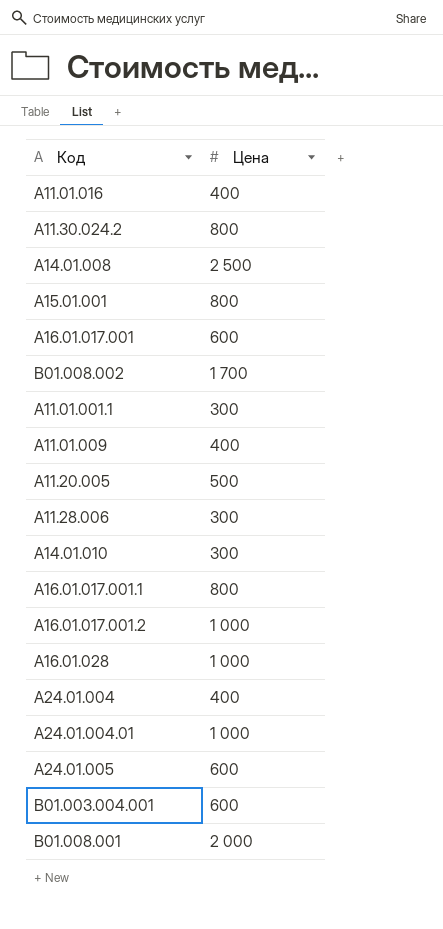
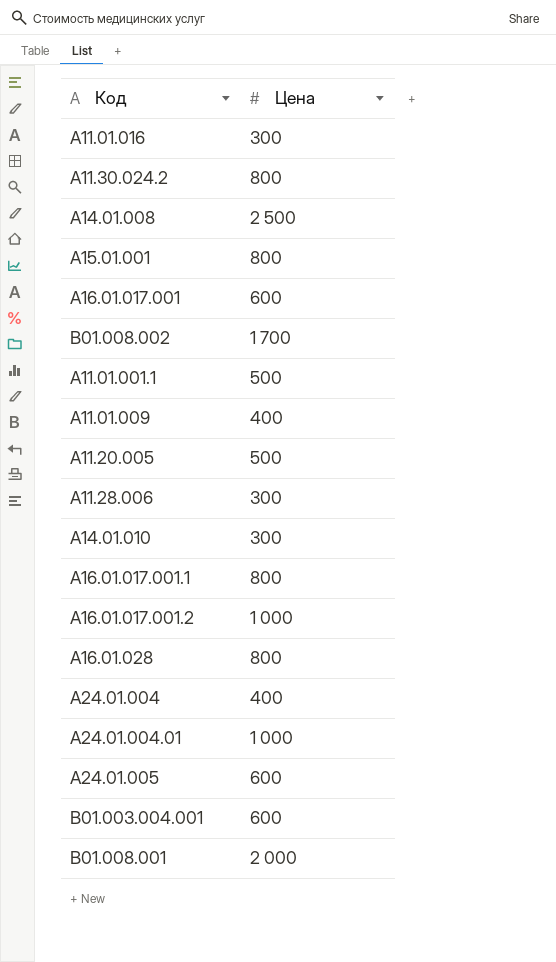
A11.01.016 | Цена: 400 -> 300
А11.01.001.1 | Цена: 300 -> 500
А16.01.028 | Цена: 1 000 -> 800

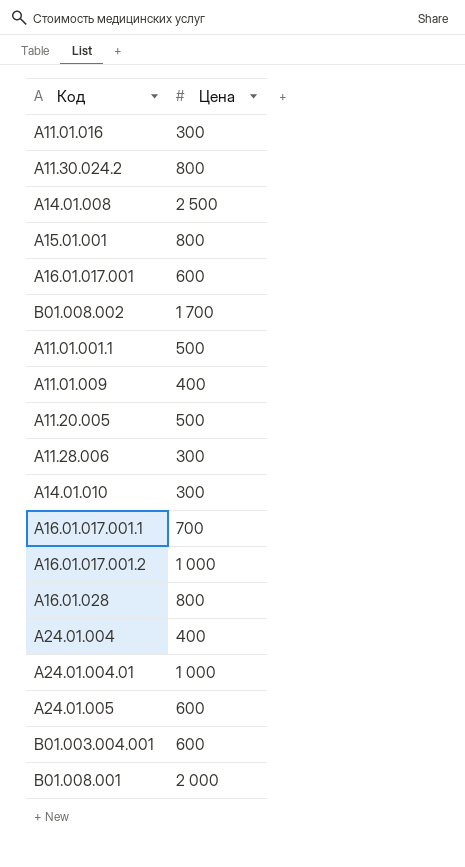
А16.01.017.001.1 | Цена: 800 -> 700

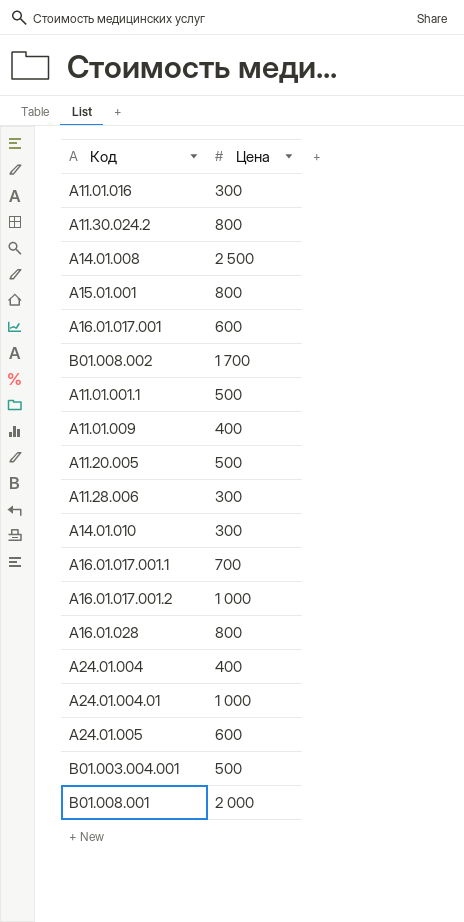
В01.003.004.001 | Цена: 600 -> 500

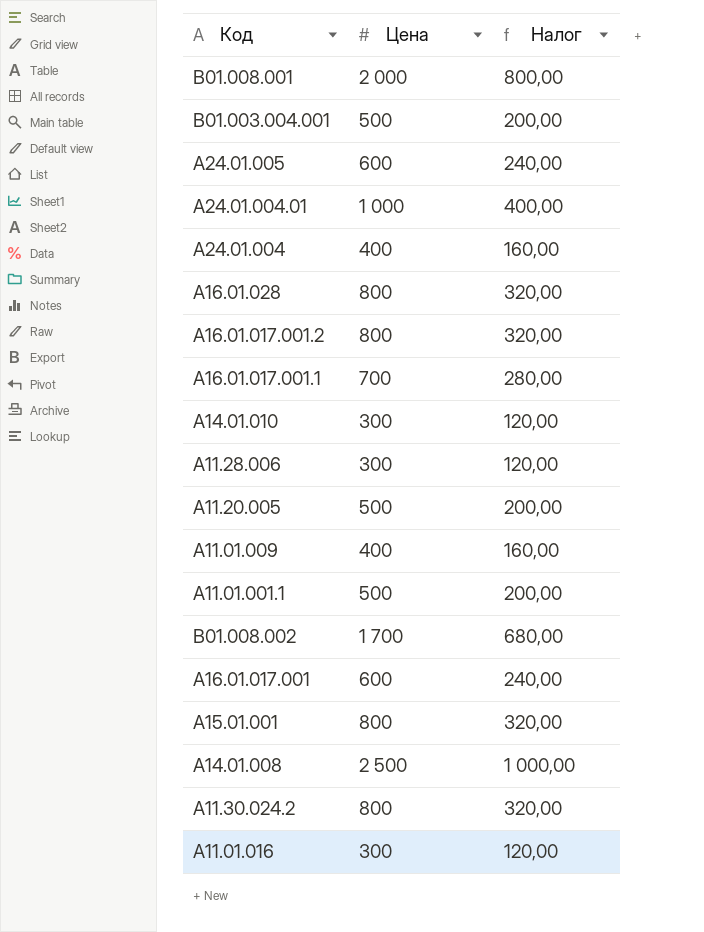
row order: Код ascending -> Код descending
column Налог | formula: none -> [Цена] * 0,4
А16.01.017.001.2 | Цена: 1 000 -> 800

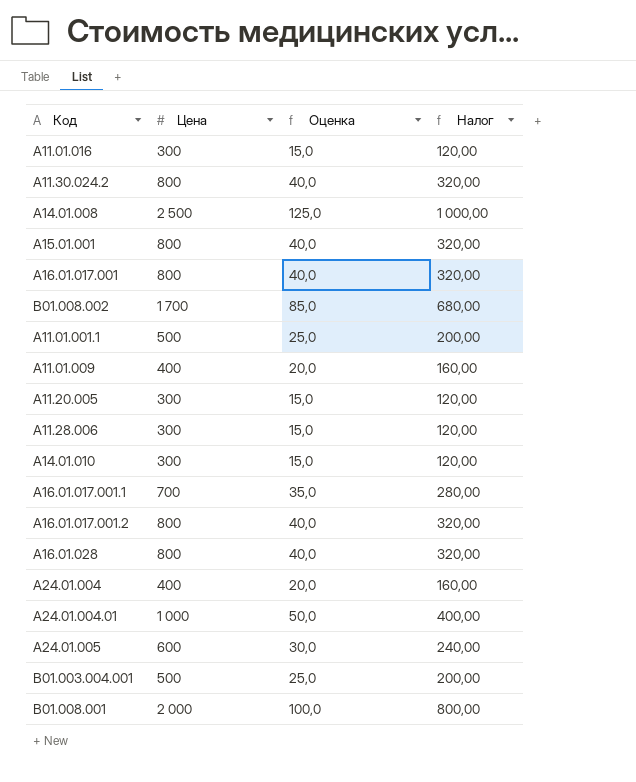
row order: Код descending -> Код ascending
column Оценка | formula: none -> [Цена] * 0,05
A16.01.017.001 | Цена: 600 -> 800
A16.01.017.001 | Налог: 240,00 -> 320,00
А11.20.005 | Цена: 500 -> 300
А11.20.005 | Налог: 200,00 -> 120,00

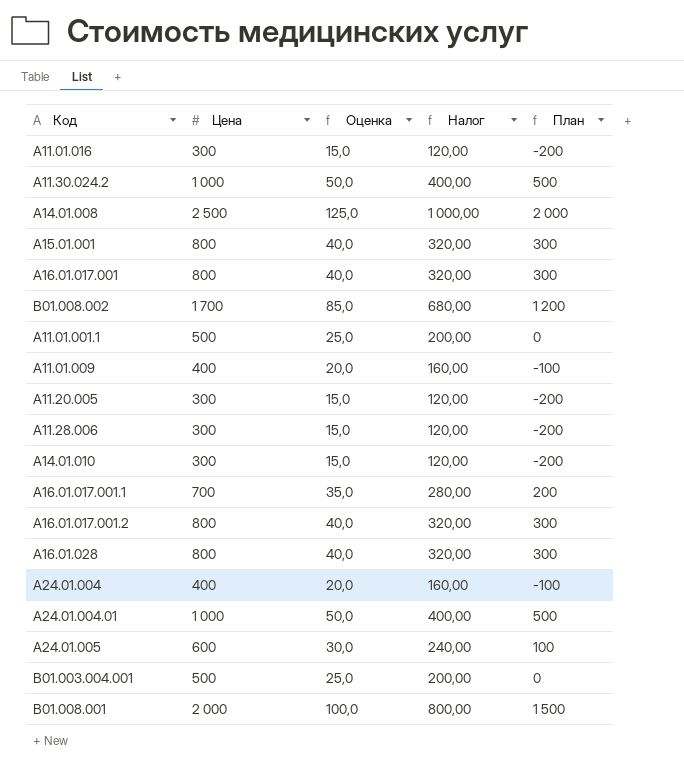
column План | formula: none -> [Цена] - 500
A11.30.024.2 | Цена: 800 -> 1 000
A11.30.024.2 | Оценка: 40,0 -> 50,0
A11.30.024.2 | Налог: 320,00 -> 400,00

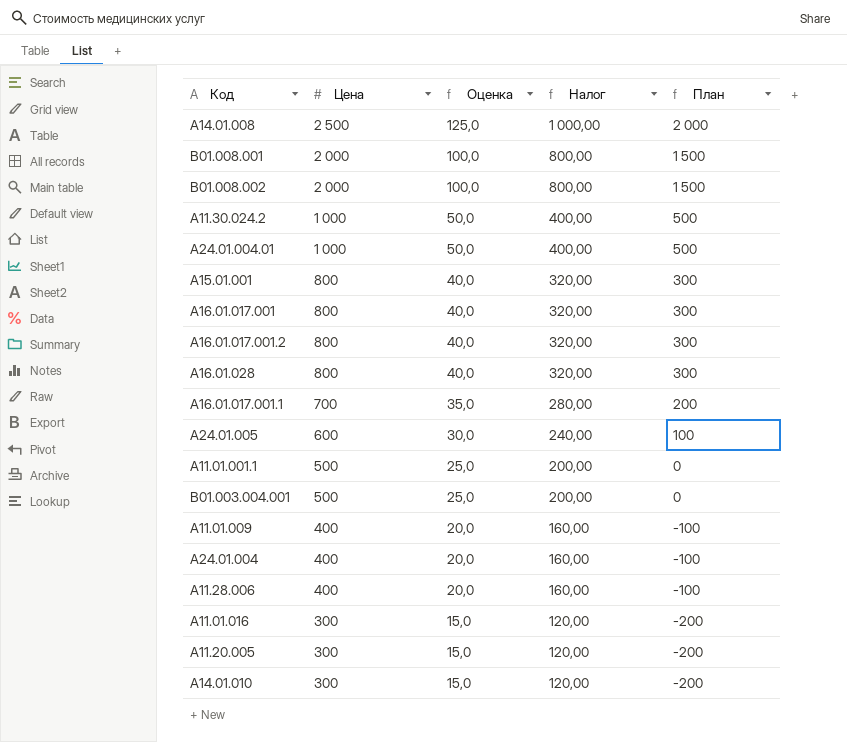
row order: Код ascending -> Цена descending
B01.008.002 | Цена: 1 700 -> 2 000
B01.008.002 | Оценка: 85,0 -> 100,0
B01.008.002 | Налог: 680,00 -> 800,00
B01.008.002 | План: 1 200 -> 1 500
А11.28.006 | Цена: 300 -> 400
А11.28.006 | Оценка: 15,0 -> 20,0
А11.28.006 | Налог: 120,00 -> 160,00
А11.28.006 | План: -200 -> -100

